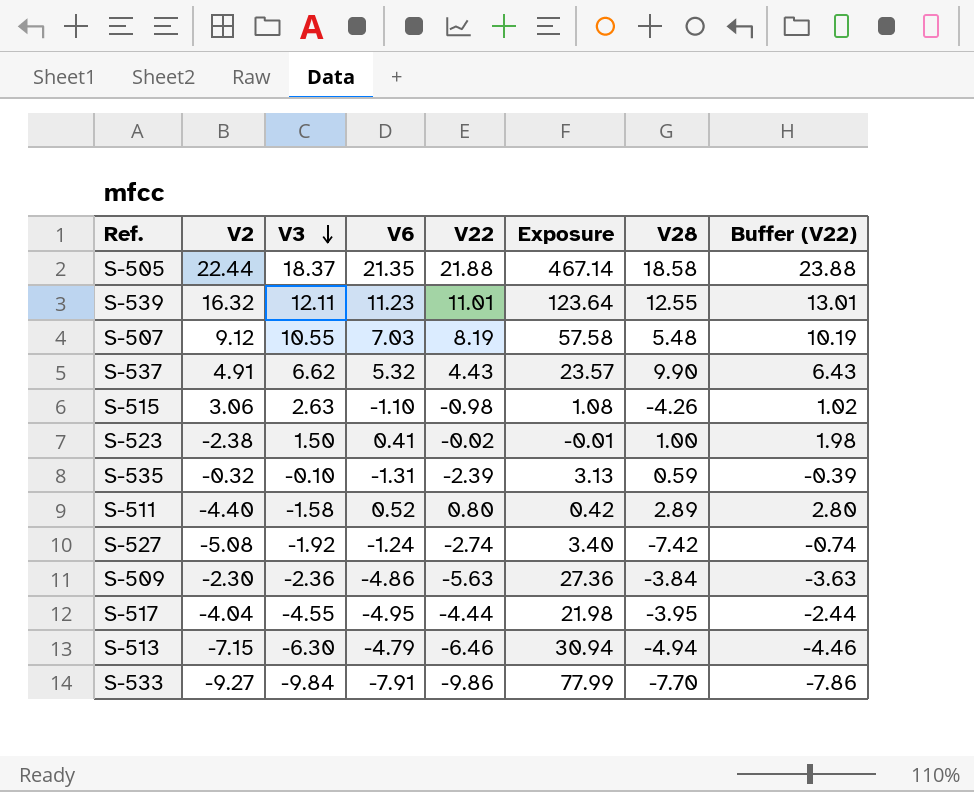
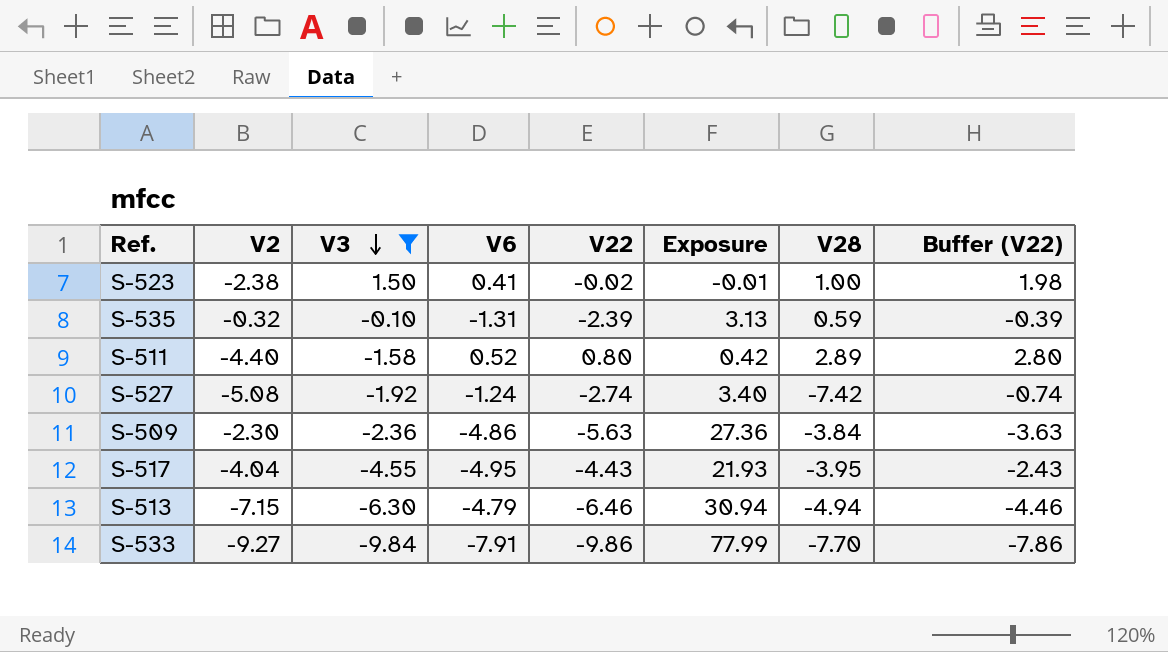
filter: none -> V3 <= 1.50
S-517 | V22: -4.44 -> -4.43
S-517 | Exposure: 21.98 -> 21.93
S-517 | Buffer (V22): -2.44 -> -2.43

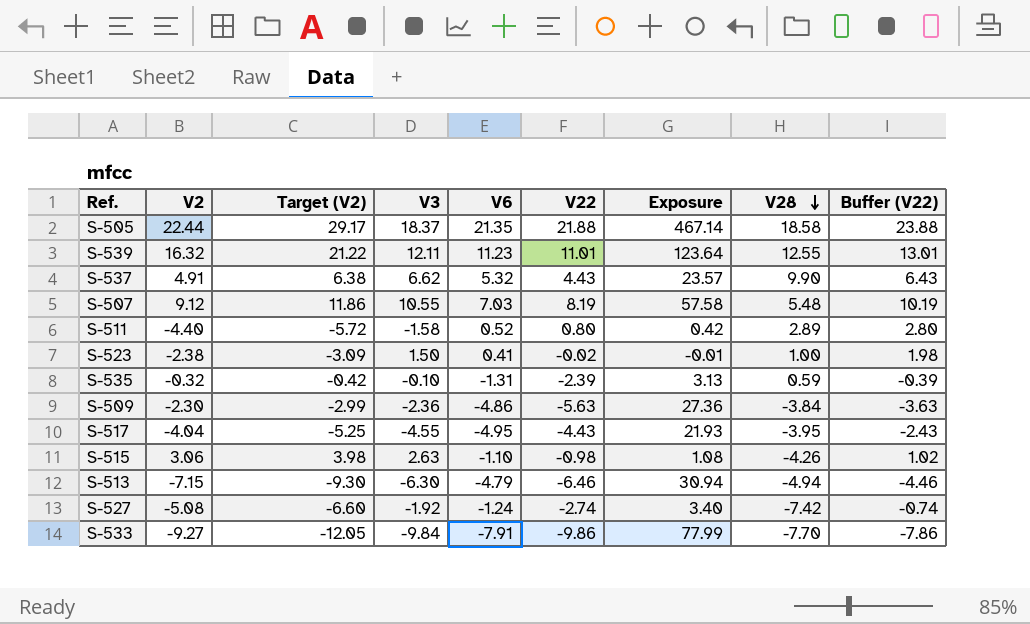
filter: V3 <= 1.50 -> none
row order: V3 descending -> V28 descending
column Target (V2) | formula: none -> [V2] * 1.3

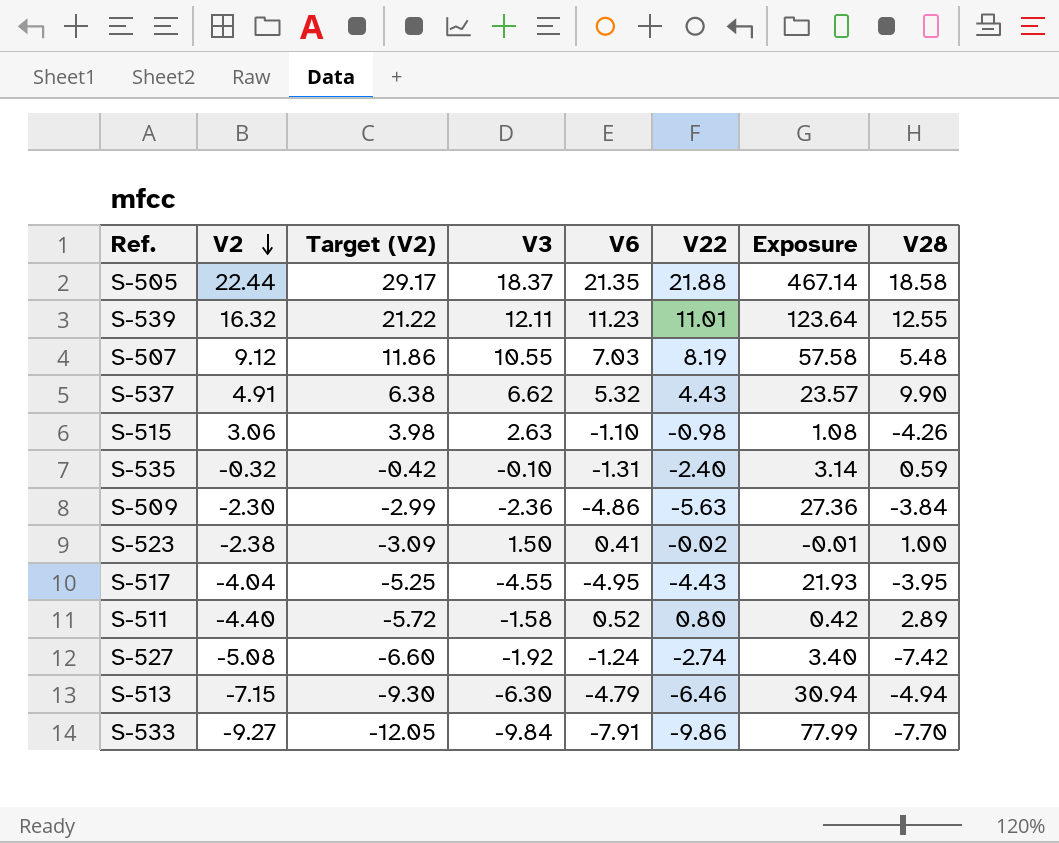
row order: V28 descending -> V2 descending
column Buffer (V22) | formula: [V22] + 2 -> none
S-535 | V22: -2.39 -> -2.40
S-535 | Exposure: 3.13 -> 3.14

